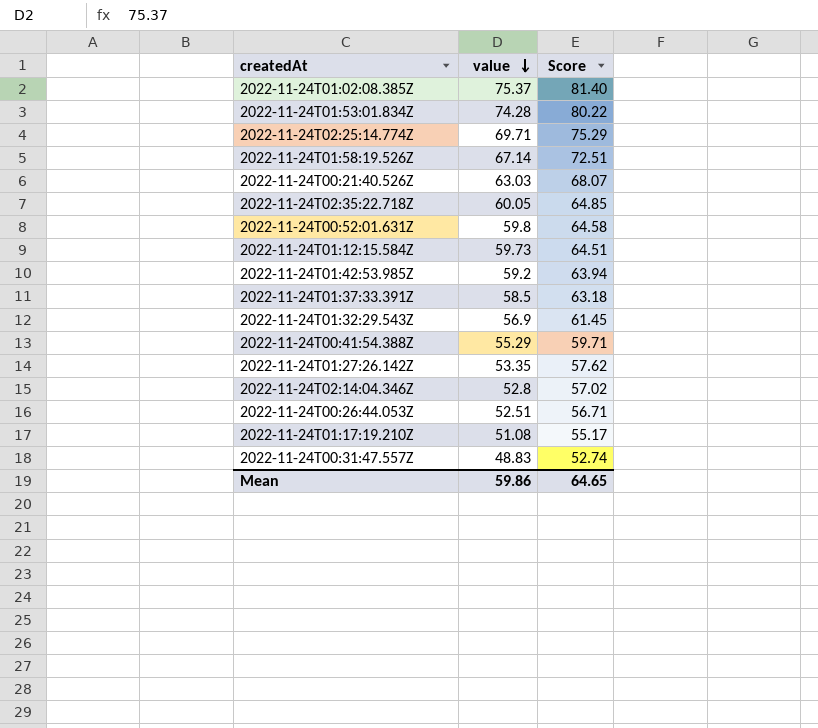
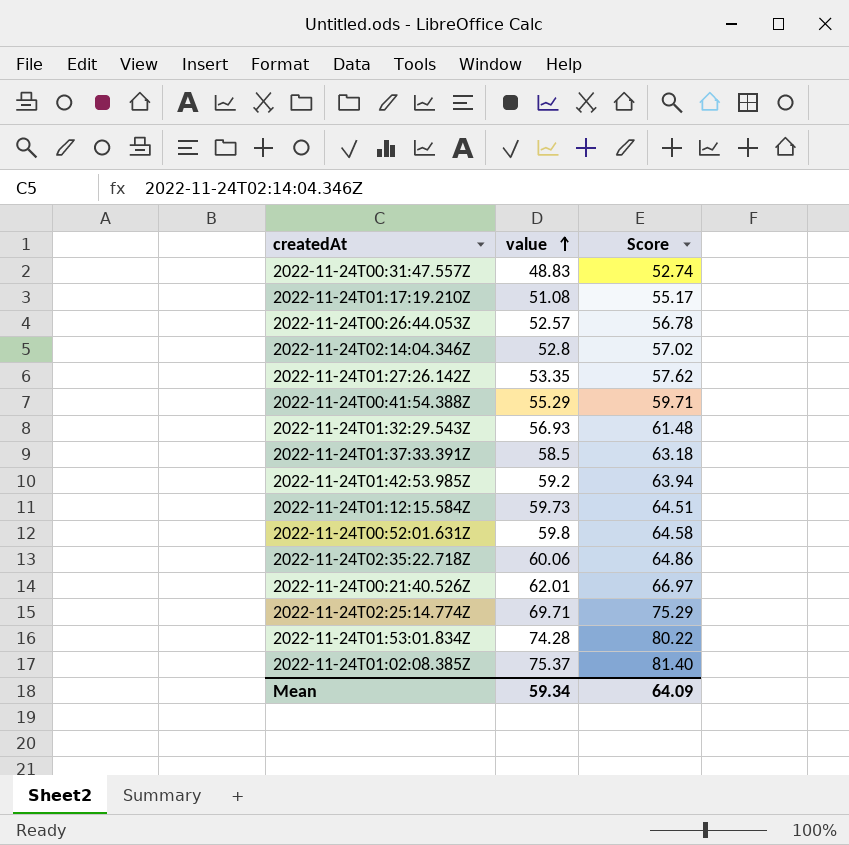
row order: value descending -> value ascending
row 2022-11-24T01:58:19.526Z: 67.14 | 72.51 -> none
2022-11-24T00:26:44.053Z | value: 52.51 -> 52.57
2022-11-24T00:26:44.053Z | Score: 56.71 -> 56.78
2022-11-24T01:32:29.543Z | value: 56.9 -> 56.93
2022-11-24T01:32:29.543Z | Score: 61.45 -> 61.48
2022-11-24T02:35:22.718Z | value: 60.05 -> 60.06
2022-11-24T02:35:22.718Z | Score: 64.85 -> 64.86
2022-11-24T00:21:40.526Z | value: 63.03 -> 62.01
2022-11-24T00:21:40.526Z | Score: 68.07 -> 66.97
Mean | value: 59.86 -> 59.34
Mean | Score: 64.65 -> 64.09

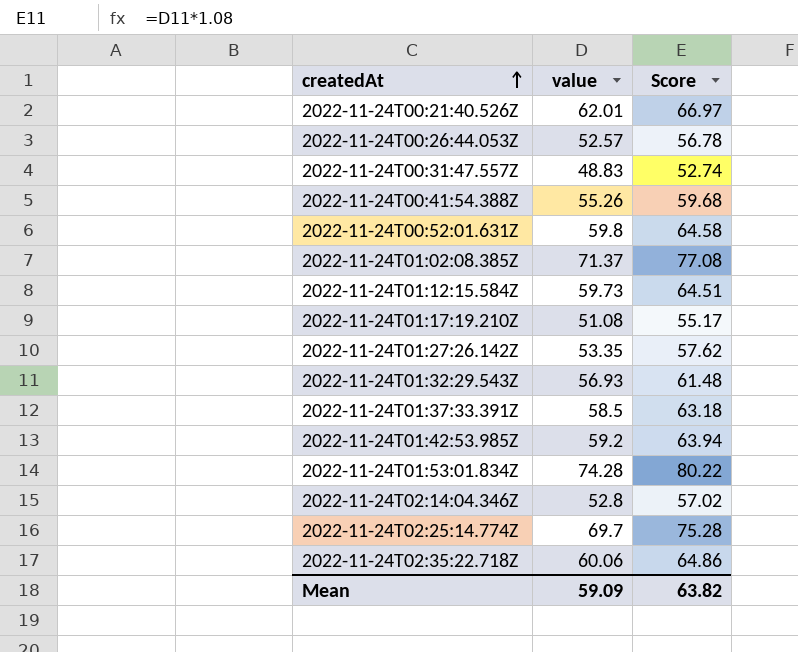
row order: value ascending -> createdAt ascending
2022-11-24T00:41:54.388Z | value: 55.29 -> 55.26
2022-11-24T00:41:54.388Z | Score: 59.71 -> 59.68
2022-11-24T01:02:08.385Z | value: 75.37 -> 71.37
2022-11-24T01:02:08.385Z | Score: 81.40 -> 77.08
2022-11-24T02:25:14.774Z | value: 69.71 -> 69.7
2022-11-24T02:25:14.774Z | Score: 75.29 -> 75.28
Mean | value: 59.34 -> 59.09
Mean | Score: 64.09 -> 63.82

